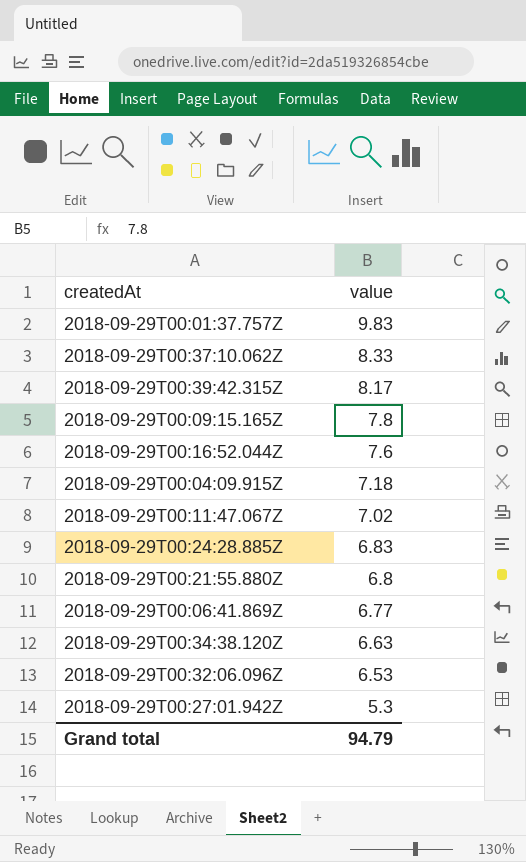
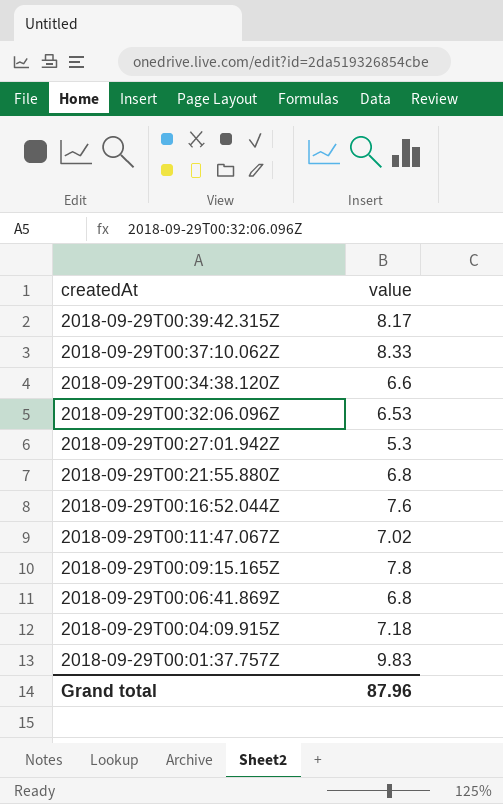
row order: value descending -> createdAt descending
row 2018-09-29T00:24:28.885Z: 6.83 -> none
2018-09-29T00:34:38.120Z | value: 6.63 -> 6.6
2018-09-29T00:06:41.869Z | value: 6.77 -> 6.8
Grand total | value: 94.79 -> 87.96

